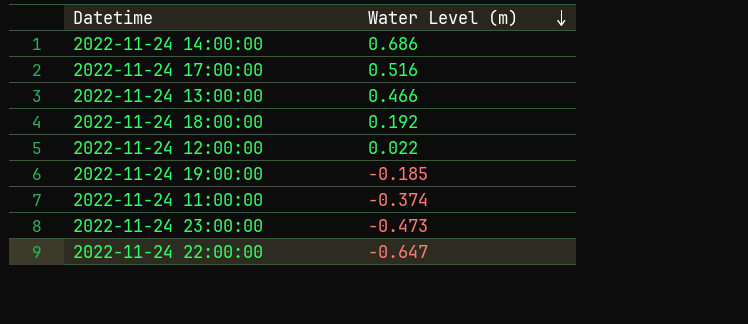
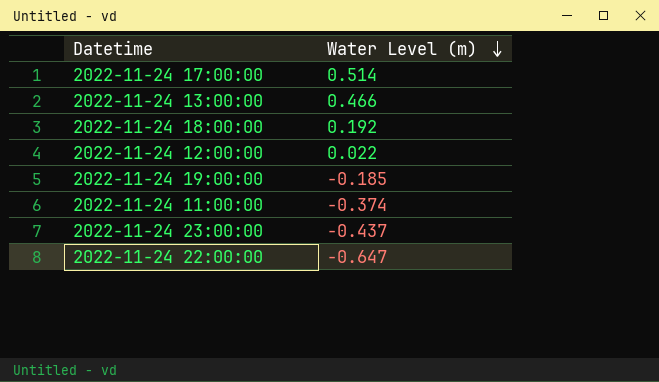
row 2022-11-24 14:00:00: 0.686 -> none
2022-11-24 17:00:00 | Water Level (m): 0.516 -> 0.514
2022-11-24 23:00:00 | Water Level (m): -0.473 -> -0.437

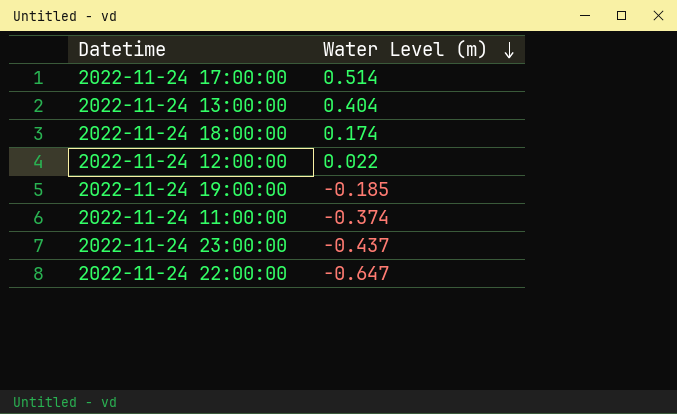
2022-11-24 13:00:00 | Water Level (m): 0.466 -> 0.404
2022-11-24 18:00:00 | Water Level (m): 0.192 -> 0.174

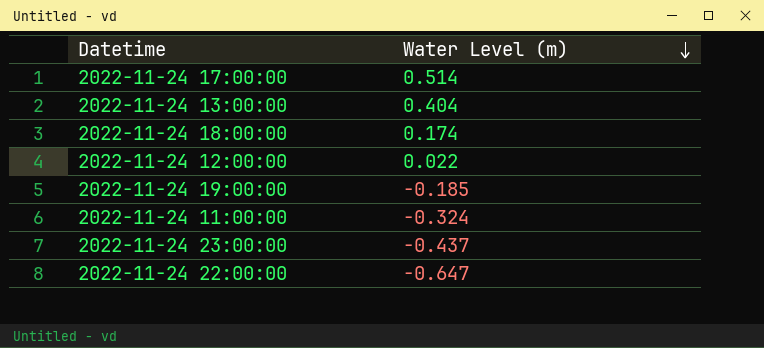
2022-11-24 11:00:00 | Water Level (m): -0.374 -> -0.324

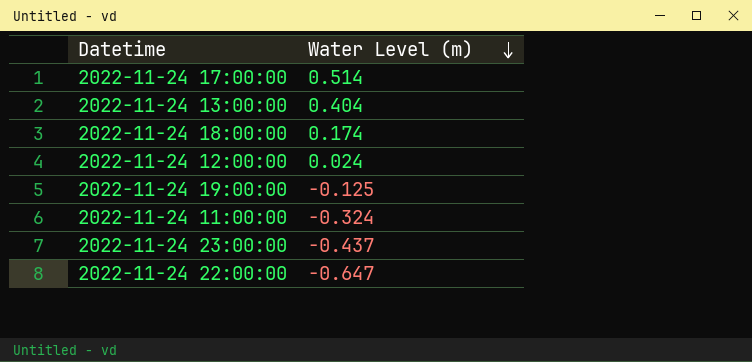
2022-11-24 12:00:00 | Water Level (m): 0.022 -> 0.024
2022-11-24 19:00:00 | Water Level (m): -0.185 -> -0.125

